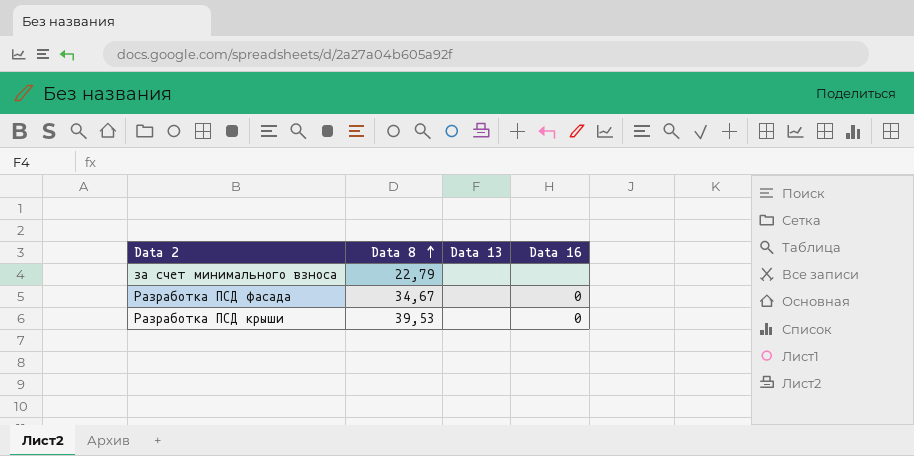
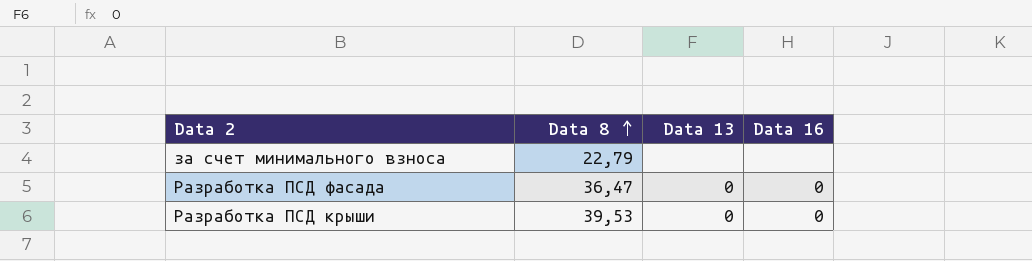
Разработка ПСД фасада | Data 8: 34,67 -> 36,47
Разработка ПСД фасада | Data 13: none -> 0
Разработка ПСД крыши | Data 13: none -> 0

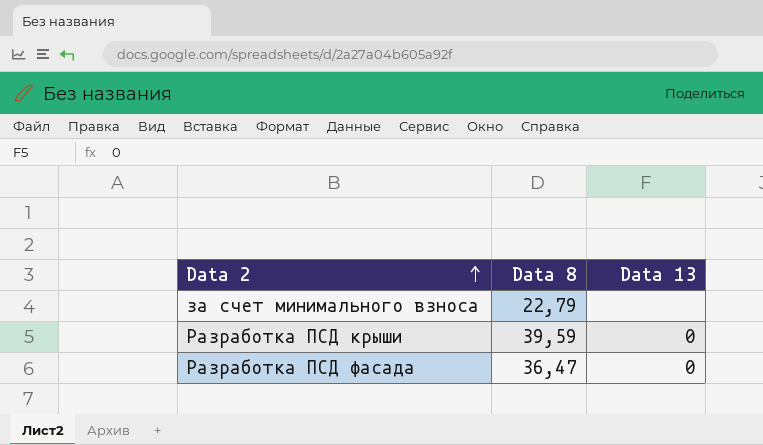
row order: Data 8 ascending -> Data 2 ascending
column Data 16 | position: 4 -> none
Разработка ПСД крыши | Data 8: 39,53 -> 39,59

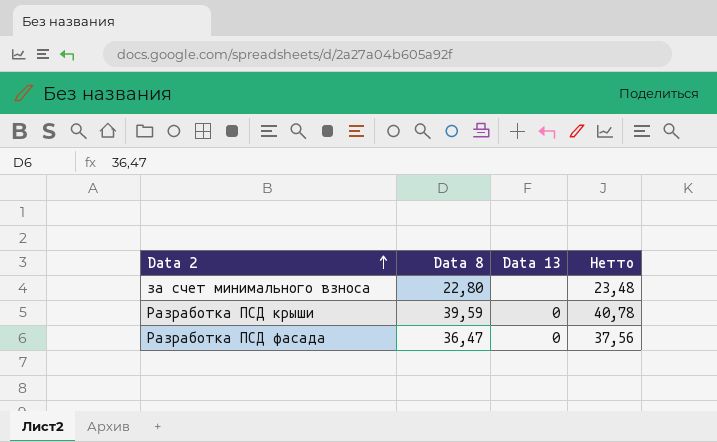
column Нетто | formula: none -> [Data 8] * 1,03
за счет минимального взноса | Data 8: 22,79 -> 22,80

